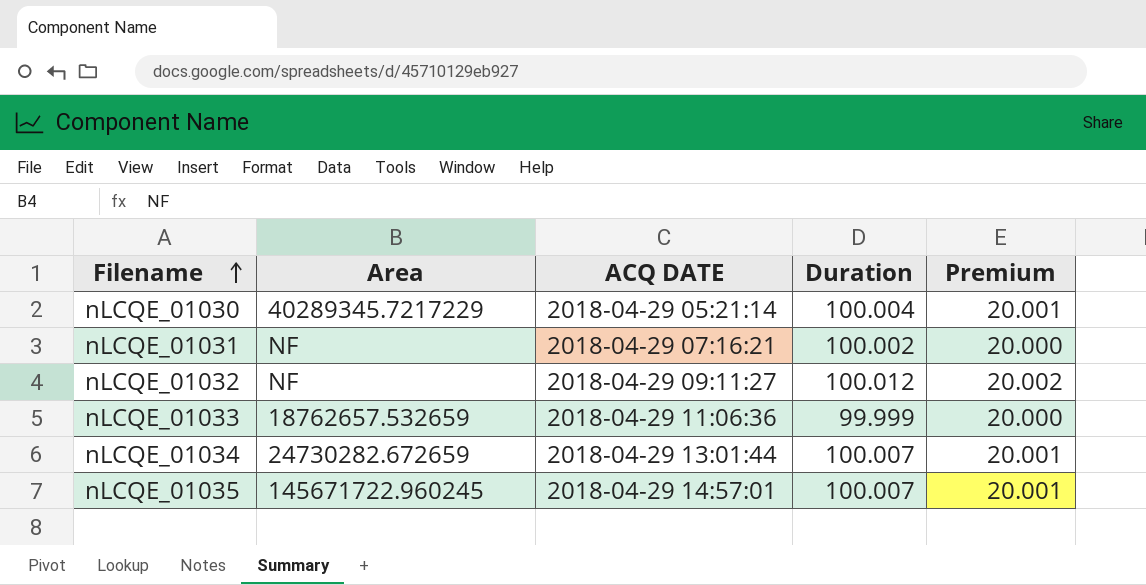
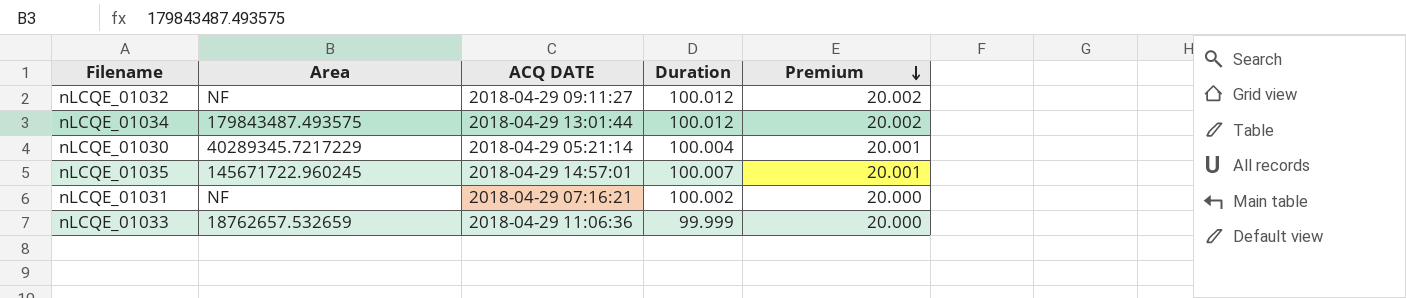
row order: Filename ascending -> Premium descending
nLCQE_01034 | Area: 24730282.672659 -> 179843487.493575
nLCQE_01034 | Duration: 100.007 -> 100.012
nLCQE_01034 | Premium: 20.001 -> 20.002

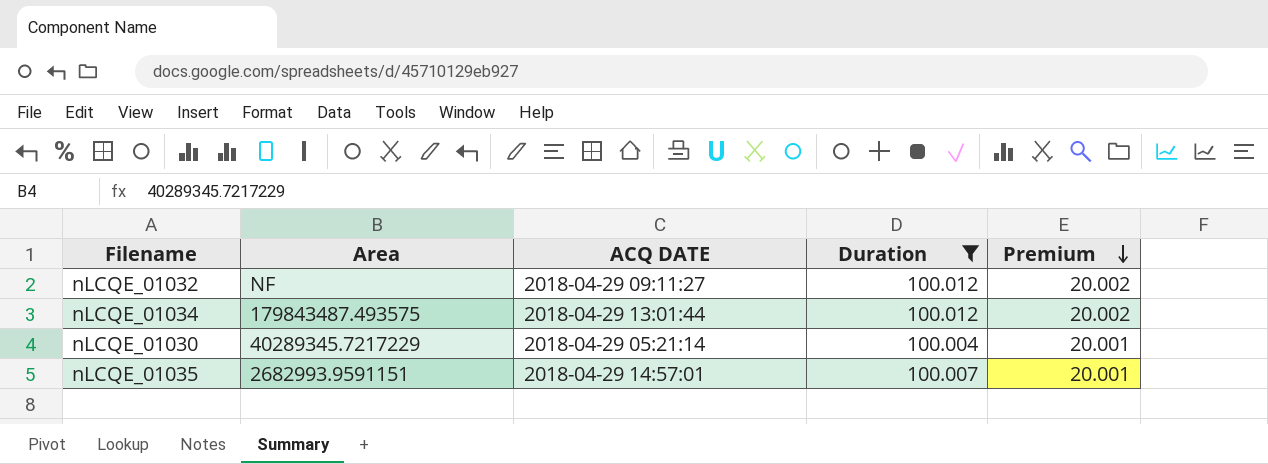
filter: none -> Duration >= 100.004
nLCQE_01035 | Area: 145671722.960245 -> 2682993.9591151

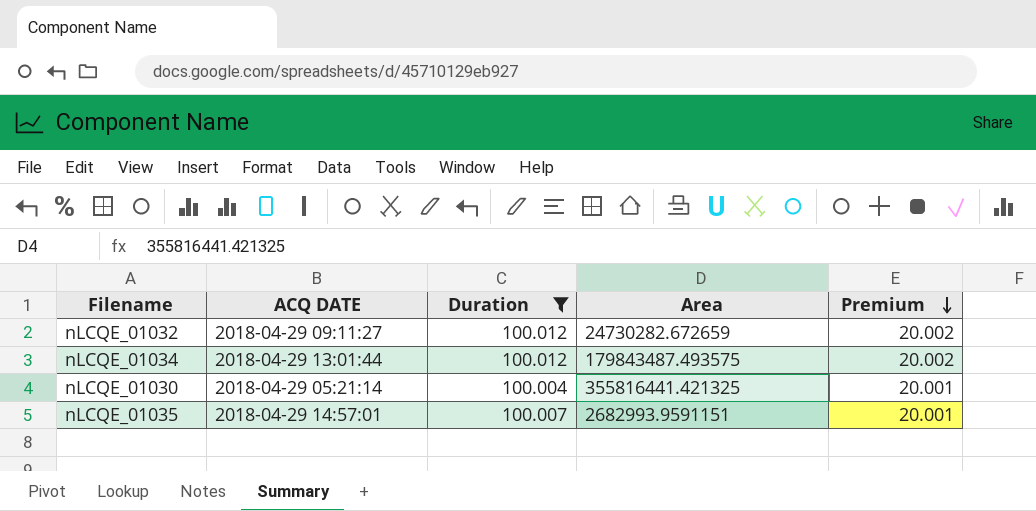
column Area | position: 2 -> 4
nLCQE_01032 | Area: NF -> 24730282.672659
nLCQE_01030 | Area: 40289345.7217229 -> 355816441.421325

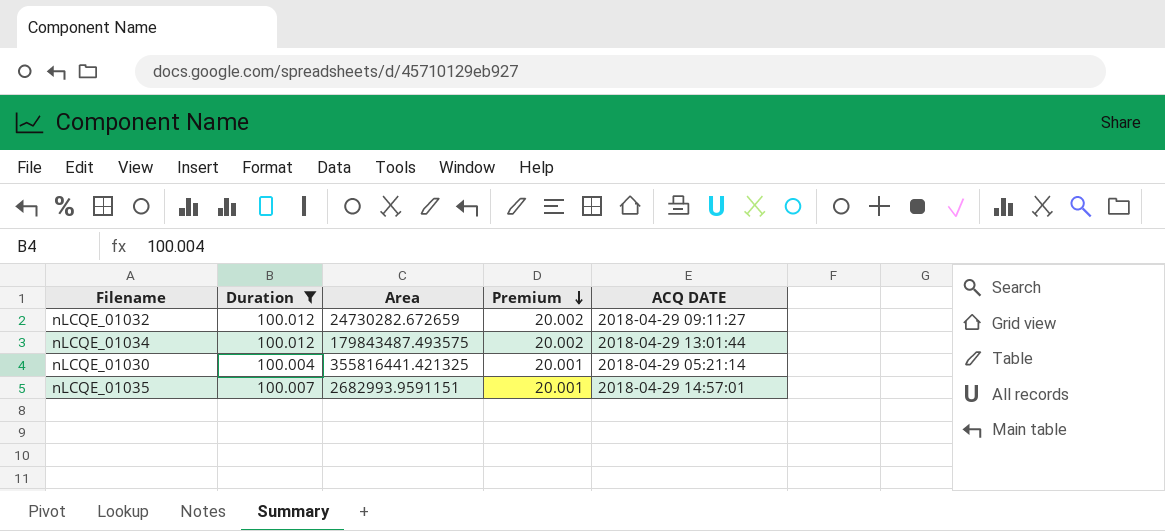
column ACQ DATE | position: 2 -> 5

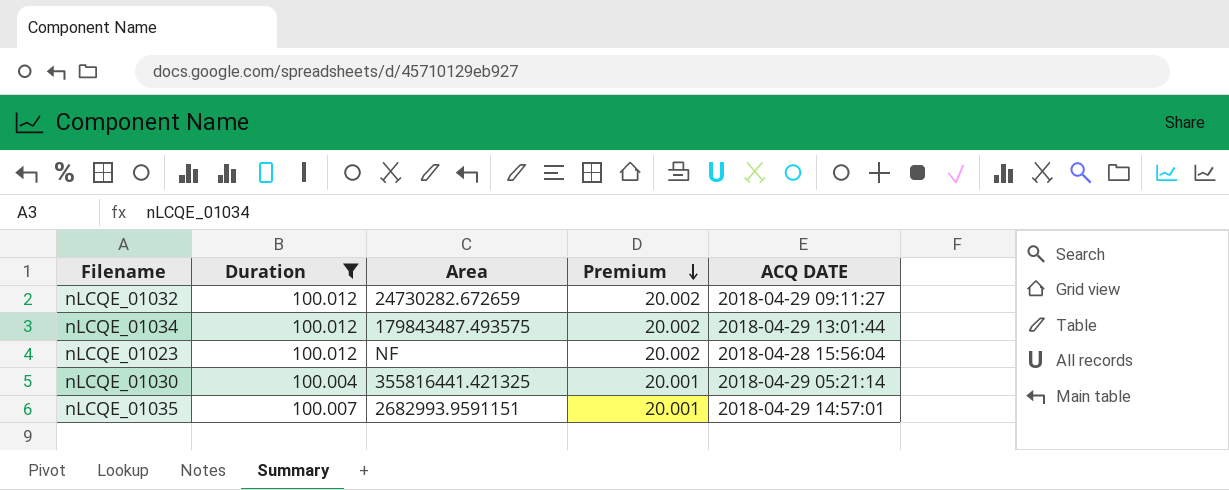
row nLCQE_01023: none -> 100.012 | NF | 20.002 | 2018-04-28 15:56:04

